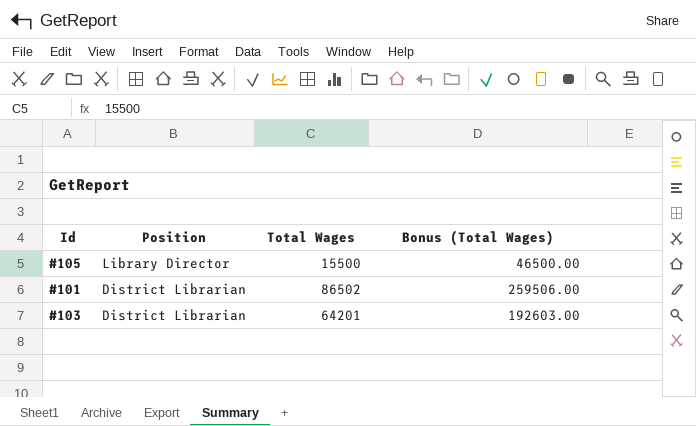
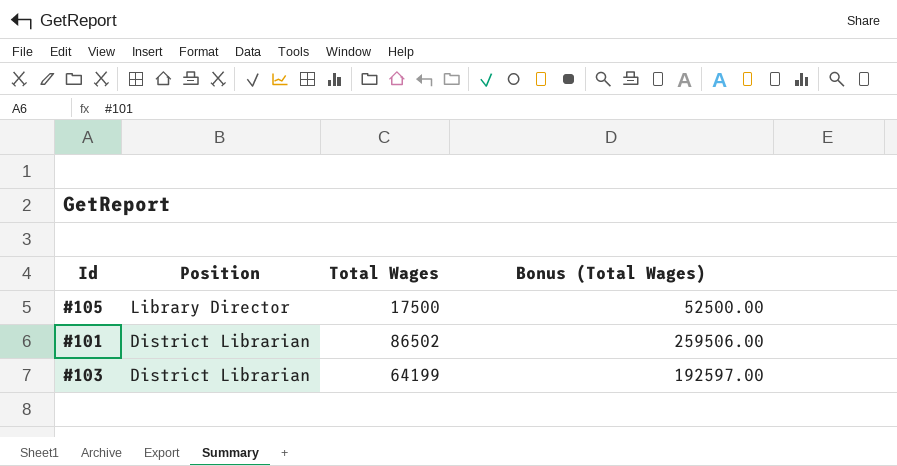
#105 | Total Wages: 15500 -> 17500
#105 | Bonus (Total Wages): 46500.00 -> 52500.00
#103 | Total Wages: 64201 -> 64199
#103 | Bonus (Total Wages): 192603.00 -> 192597.00

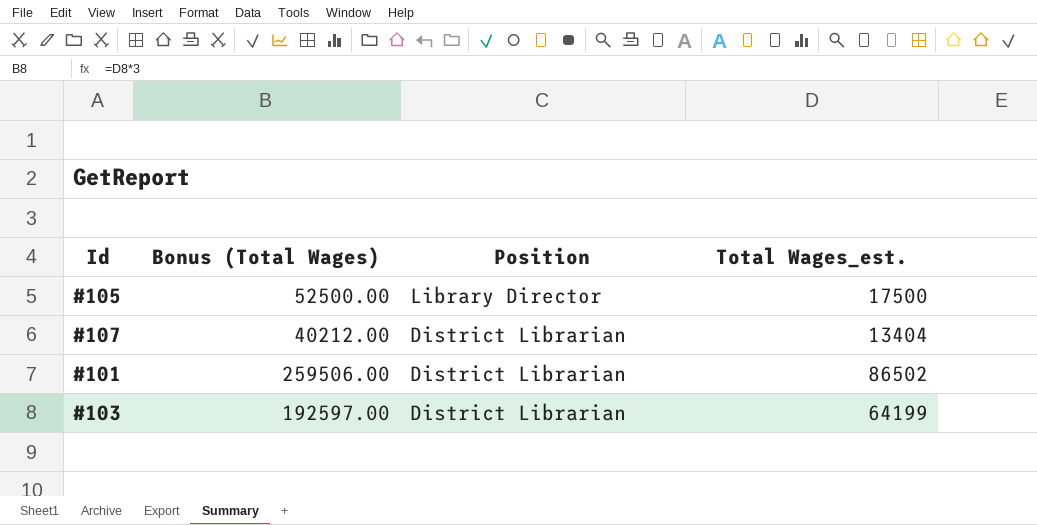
column Bonus (Total Wages) | position: 4 -> 2
column name: Total Wages -> Total Wages_est.
row #107: none -> 40212.00 | District Librarian | 13404

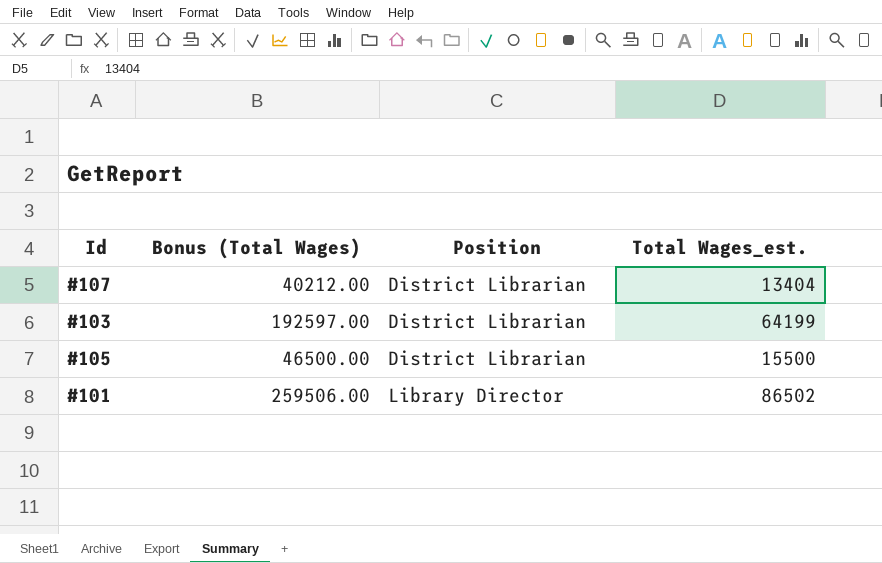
row order: Position descending -> Position ascending
#105 | Bonus (Total Wages): 52500.00 -> 46500.00
#105 | Position: Library Director -> District Librarian
#105 | Total Wages_est.: 17500 -> 15500
#101 | Position: District Librarian -> Library Director

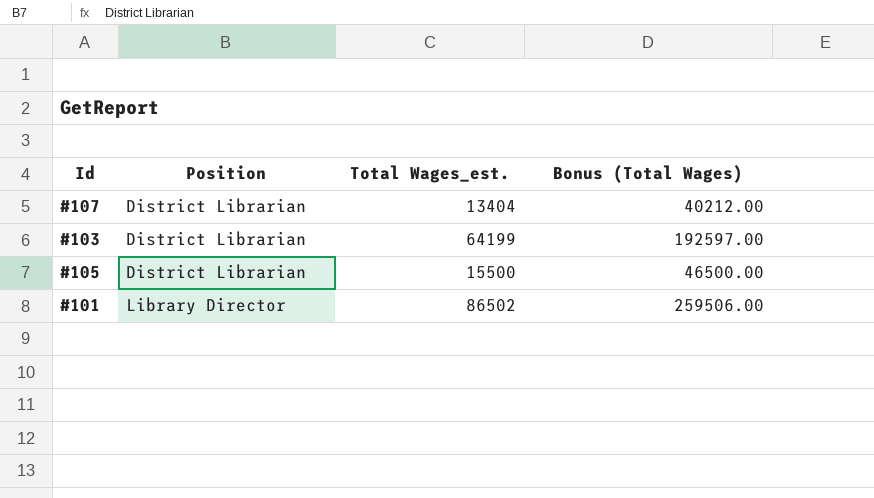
column Bonus (Total Wages) | position: 2 -> 4

